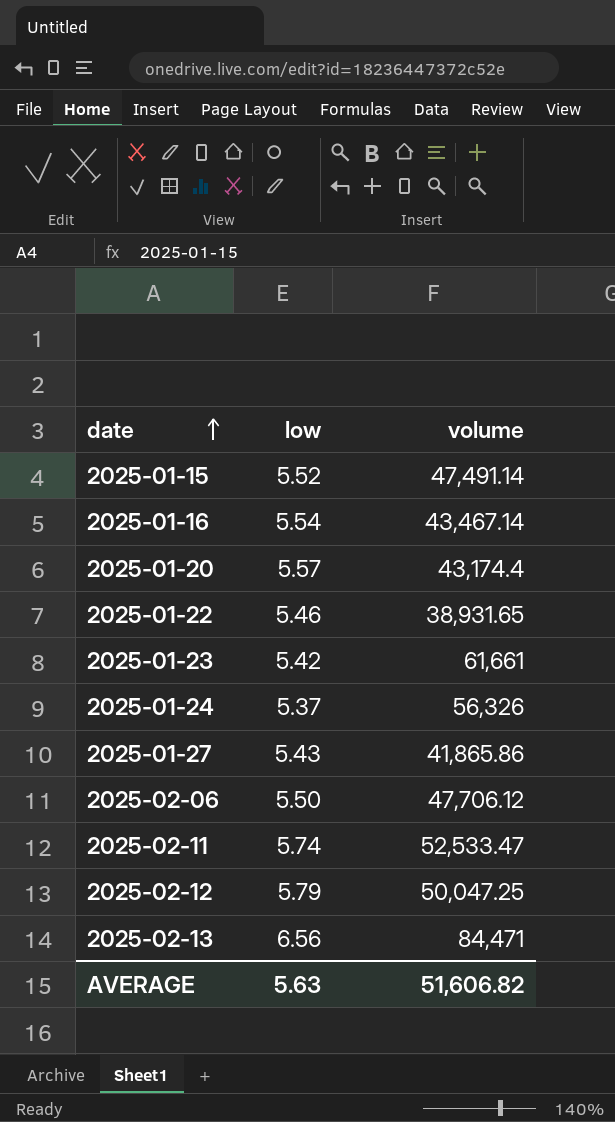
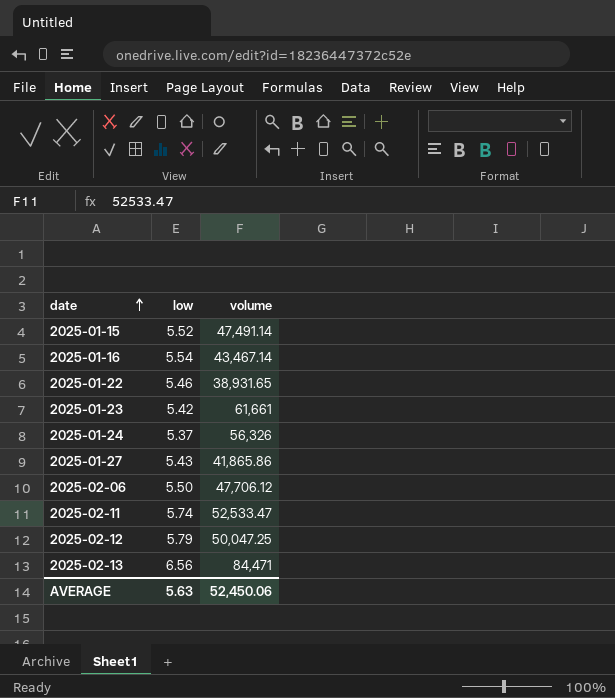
row 2025-01-20: 5.57 | 43,174.4 -> none
AVERAGE | volume: 51,606.82 -> 52,450.06

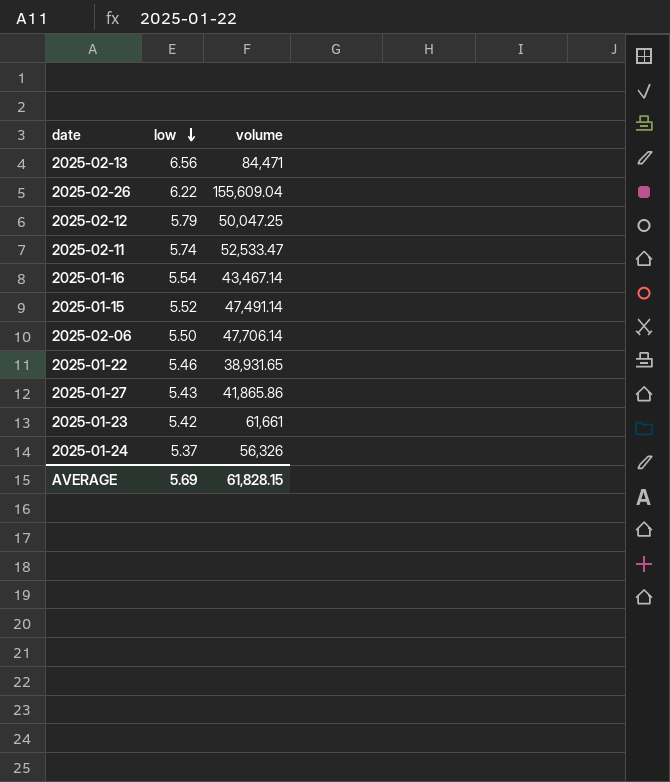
row order: date ascending -> low descending
row 2025-02-26: none -> 6.22 | 155,609.04
2025-02-06 | volume: 47,706.12 -> 47,706.14
AVERAGE | low: 5.63 -> 5.69
AVERAGE | volume: 52,450.06 -> 61,828.15

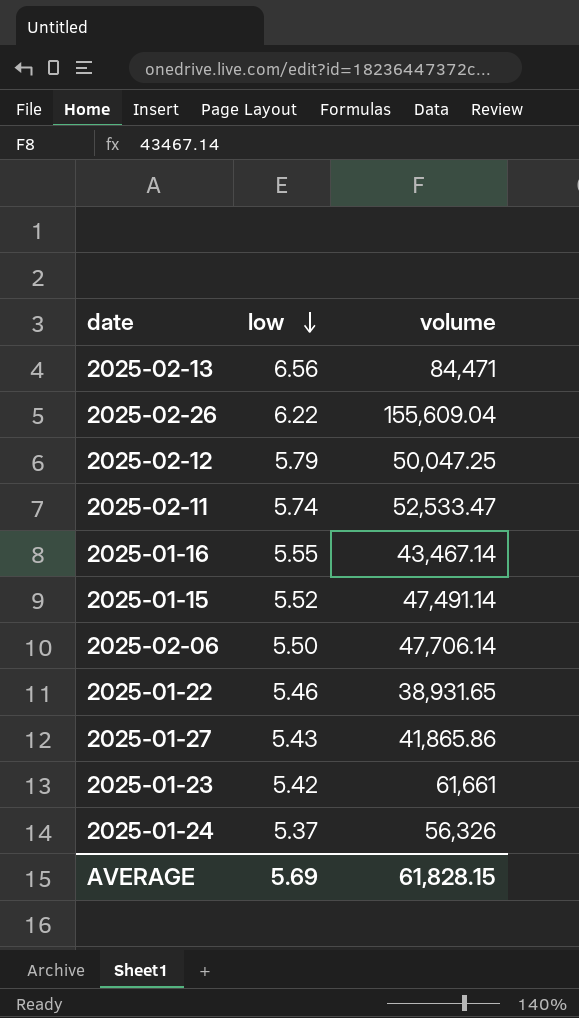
2025-01-16 | low: 5.54 -> 5.55

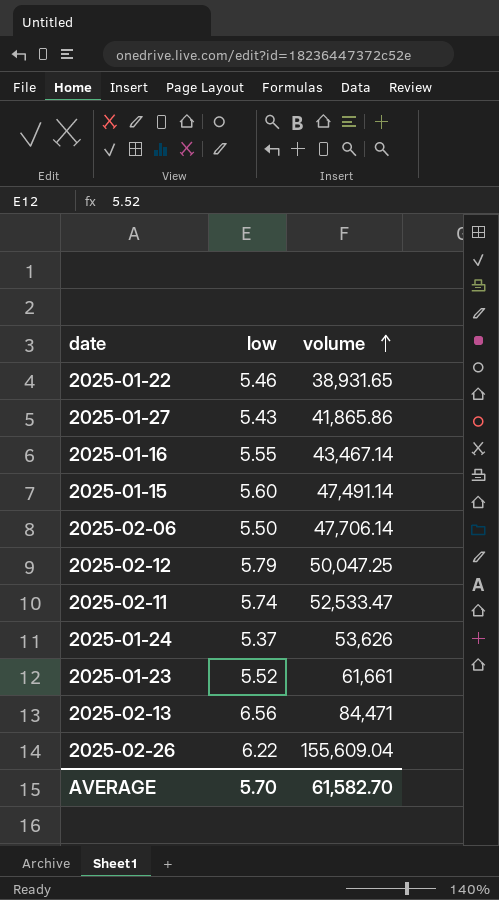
row order: low descending -> volume ascending
2025-01-15 | low: 5.52 -> 5.60
2025-01-24 | volume: 56,326 -> 53,626
2025-01-23 | low: 5.42 -> 5.52
AVERAGE | low: 5.69 -> 5.70
AVERAGE | volume: 61,828.15 -> 61,582.70

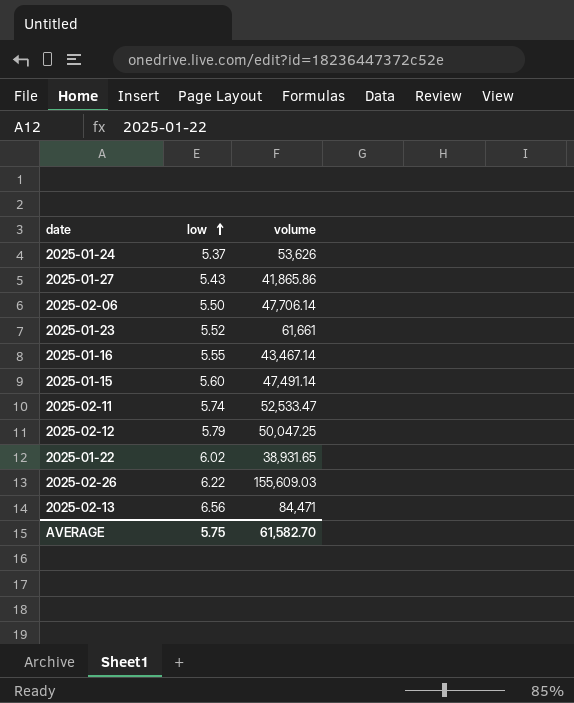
row order: volume ascending -> low ascending
2025-01-22 | low: 5.46 -> 6.02
2025-02-26 | volume: 155,609.04 -> 155,609.03
AVERAGE | low: 5.70 -> 5.75

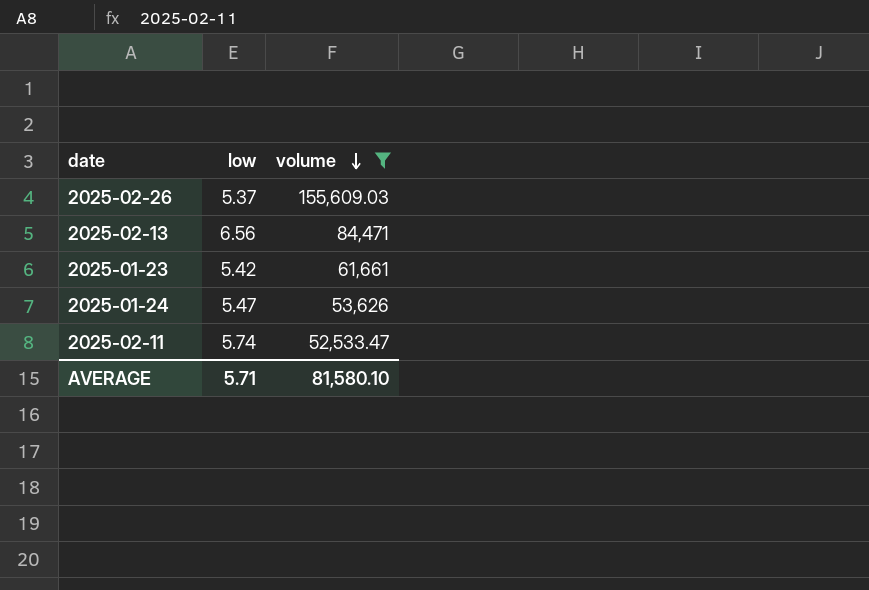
filter: none -> volume >= 52,533.47
row order: low ascending -> volume descending
2025-02-26 | low: 6.22 -> 5.37
2025-01-23 | low: 5.52 -> 5.42
2025-01-24 | low: 5.37 -> 5.47
AVERAGE | low: 5.75 -> 5.71
AVERAGE | volume: 61,582.70 -> 81,580.10

